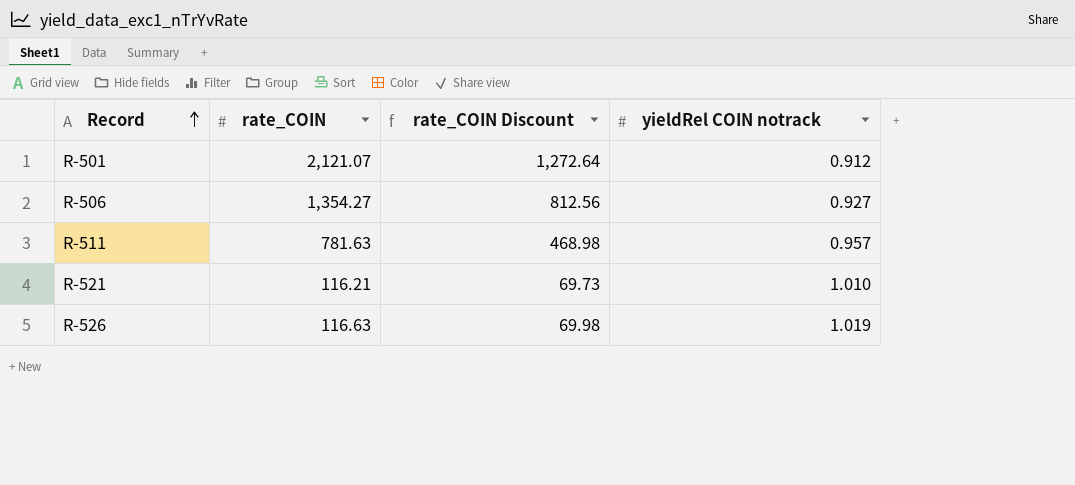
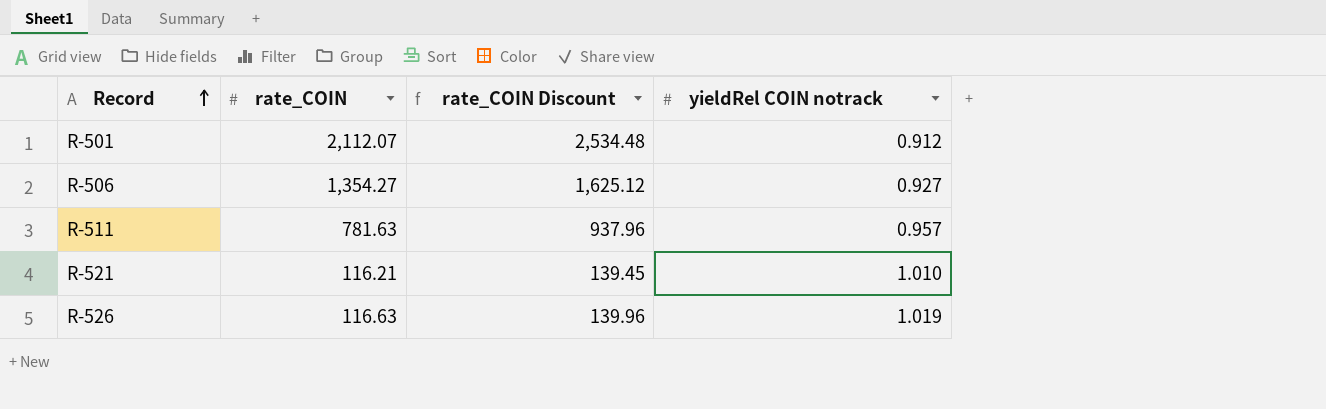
column rate_COIN Discount | formula: [rate_COIN] * 0.6 -> [rate_COIN] * 1.2
R-501 | rate_COIN: 2,121.07 -> 2,112.07

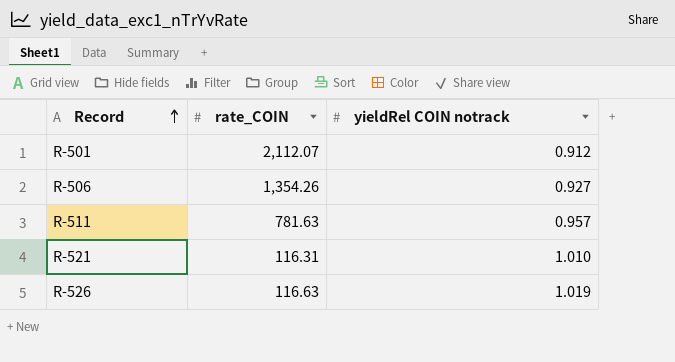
column rate_COIN Discount | formula: [rate_COIN] * 1.2 -> none
R-506 | rate_COIN: 1,354.27 -> 1,354.26
R-521 | rate_COIN: 116.21 -> 116.31

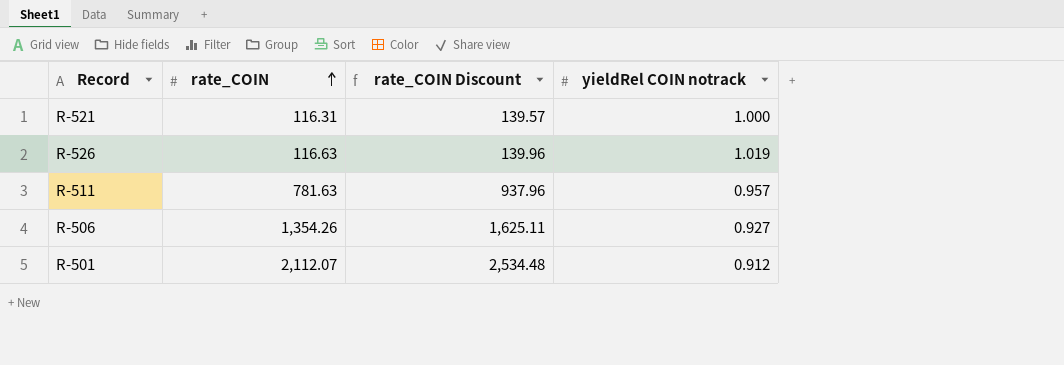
row order: Record ascending -> rate_COIN ascending
column rate_COIN Discount | formula: none -> [rate_COIN] * 1.2
R-521 | yieldRel COIN notrack: 1.010 -> 1.000

